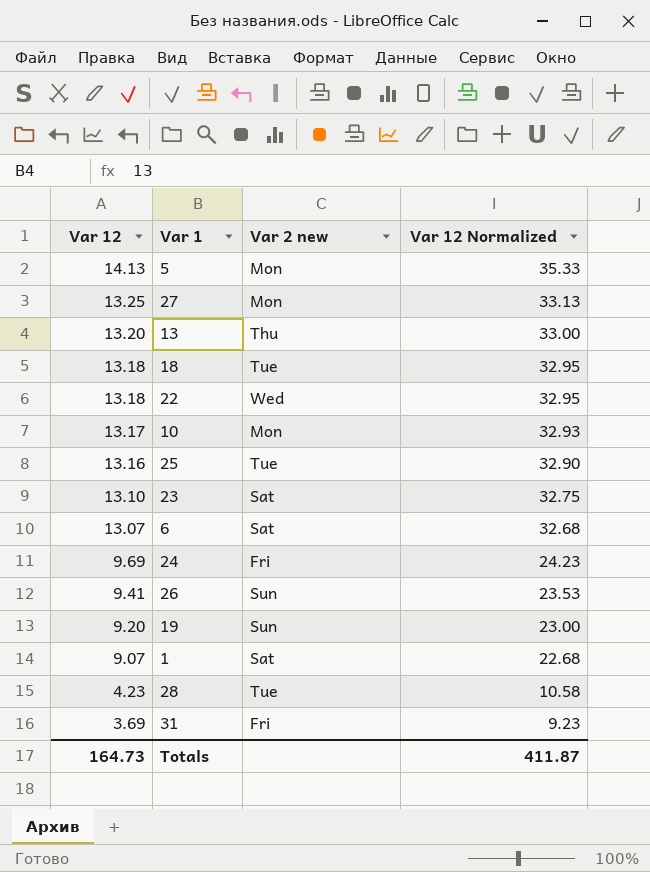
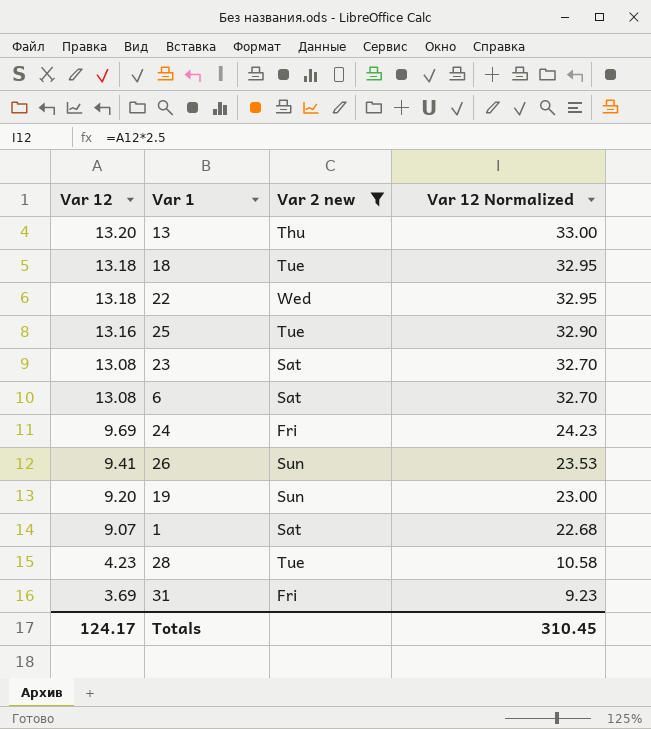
filter: none -> Var 2 new != Mon
23 | Var 12: 13.10 -> 13.08
23 | Var 12 Normalized: 32.75 -> 32.70
6 | Var 12: 13.07 -> 13.08
6 | Var 12 Normalized: 32.68 -> 32.70
Totals | Var 12: 164.73 -> 124.17
Totals | Var 12 Normalized: 411.87 -> 310.45

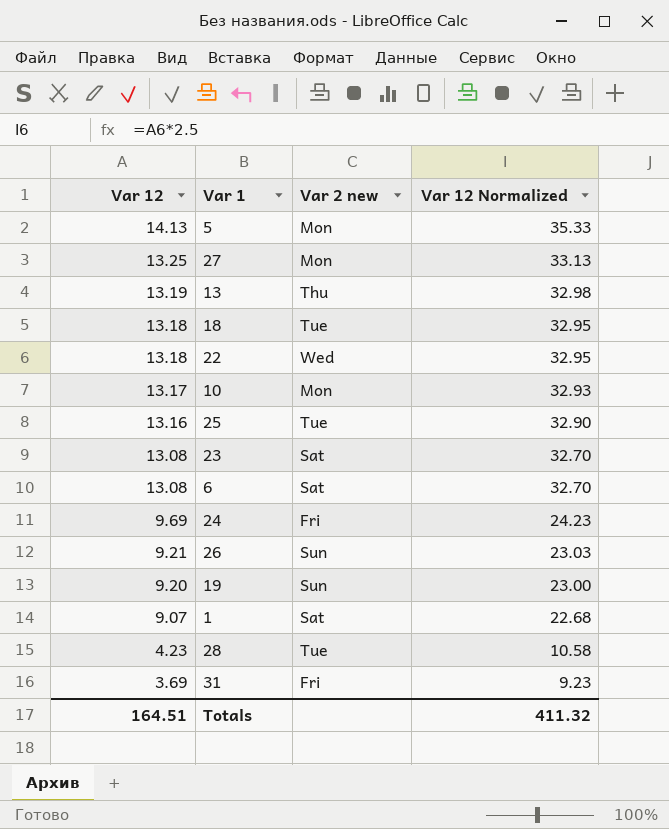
filter: Var 2 new != Mon -> none
13 | Var 12: 13.20 -> 13.19
13 | Var 12 Normalized: 33.00 -> 32.98
26 | Var 12: 9.41 -> 9.21
26 | Var 12 Normalized: 23.53 -> 23.03
Totals | Var 12: 124.17 -> 164.51
Totals | Var 12 Normalized: 310.45 -> 411.32

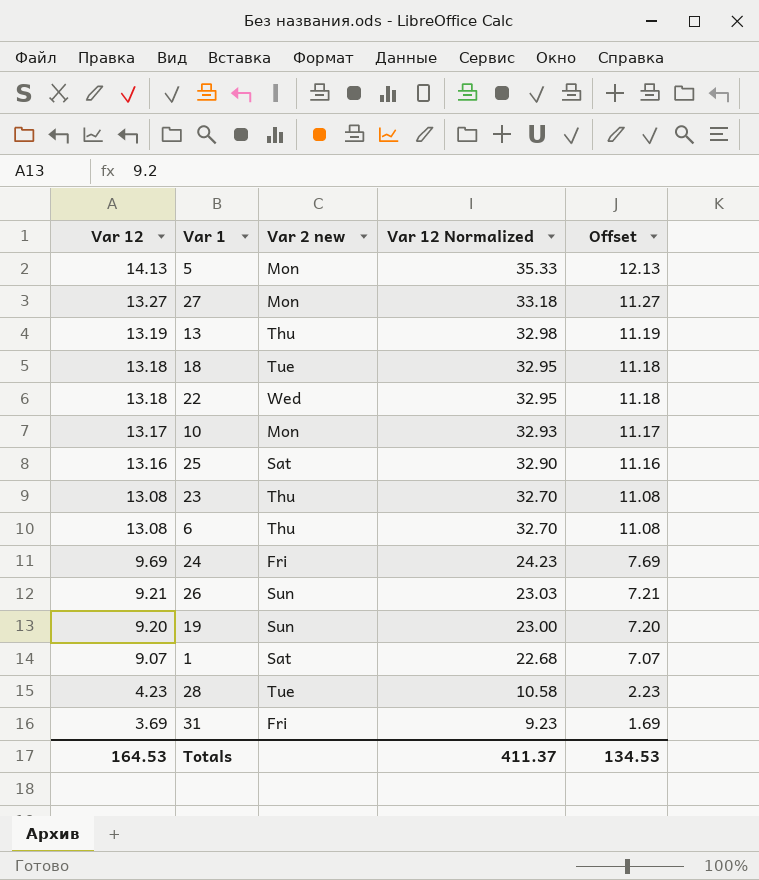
column Offset | formula: none -> [Var 12] - 2
27 | Var 12: 13.25 -> 13.27
27 | Var 12 Normalized: 33.13 -> 33.18
25 | Var 2 new: Tue -> Sat
23 | Var 2 new: Sat -> Thu
6 | Var 2 new: Sat -> Thu
Totals | Var 12: 164.51 -> 164.53
Totals | Var 12 Normalized: 411.32 -> 411.37

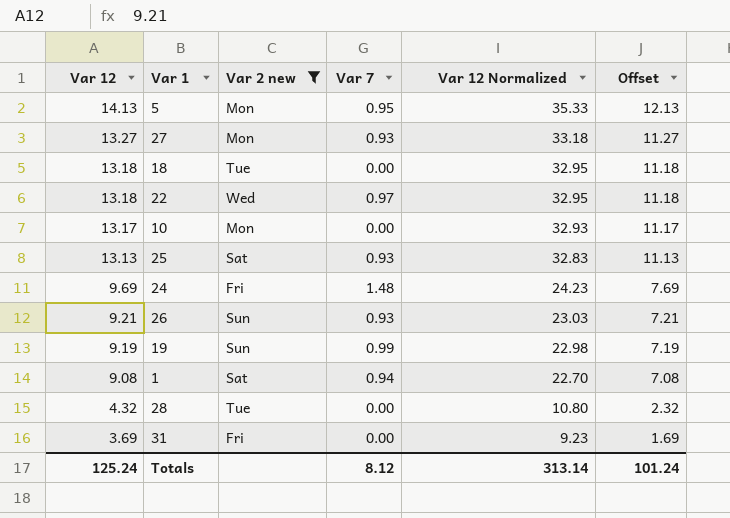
filter: none -> Var 2 new != Thu
column Var 7 | position: none -> 4
25 | Var 12: 13.16 -> 13.13
25 | Var 12 Normalized: 32.90 -> 32.83
25 | Offset: 11.16 -> 11.13
19 | Var 12: 9.20 -> 9.19
19 | Var 12 Normalized: 23.00 -> 22.98
19 | Offset: 7.20 -> 7.19
1 | Var 12: 9.07 -> 9.08
1 | Var 12 Normalized: 22.68 -> 22.70
1 | Offset: 7.07 -> 7.08
28 | Var 12: 4.23 -> 4.32
28 | Var 12 Normalized: 10.58 -> 10.80
28 | Offset: 2.23 -> 2.32
Totals | Var 12: 164.53 -> 125.24
Totals | Var 12 Normalized: 411.37 -> 313.14
Totals | Offset: 134.53 -> 101.24

